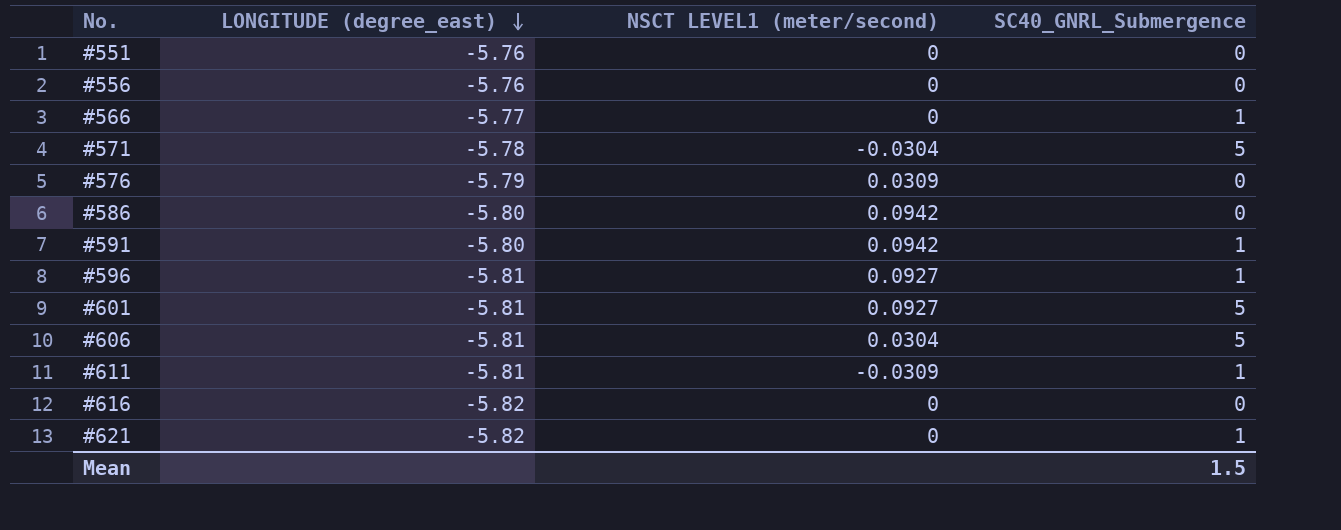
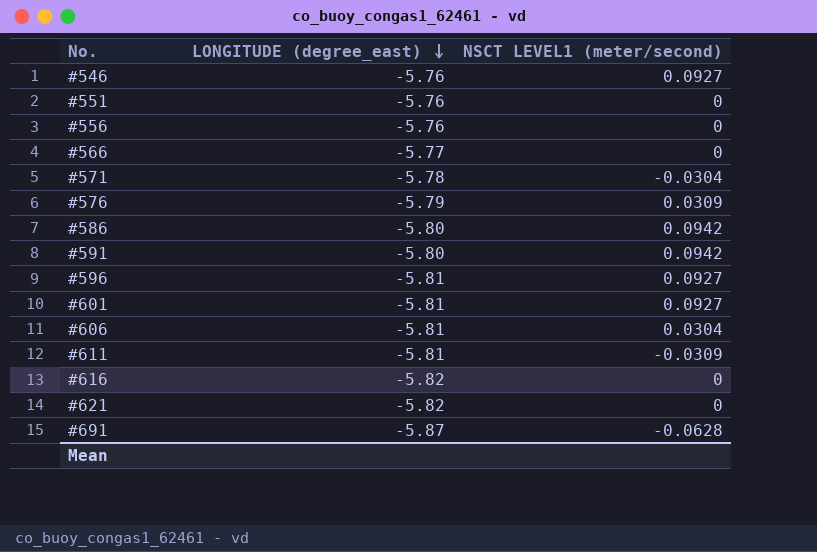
column SC40_GNRL_Submergence | position: 4 -> none
row #546: none -> -5.76 | 0.0927
row #691: none -> -5.87 | -0.0628

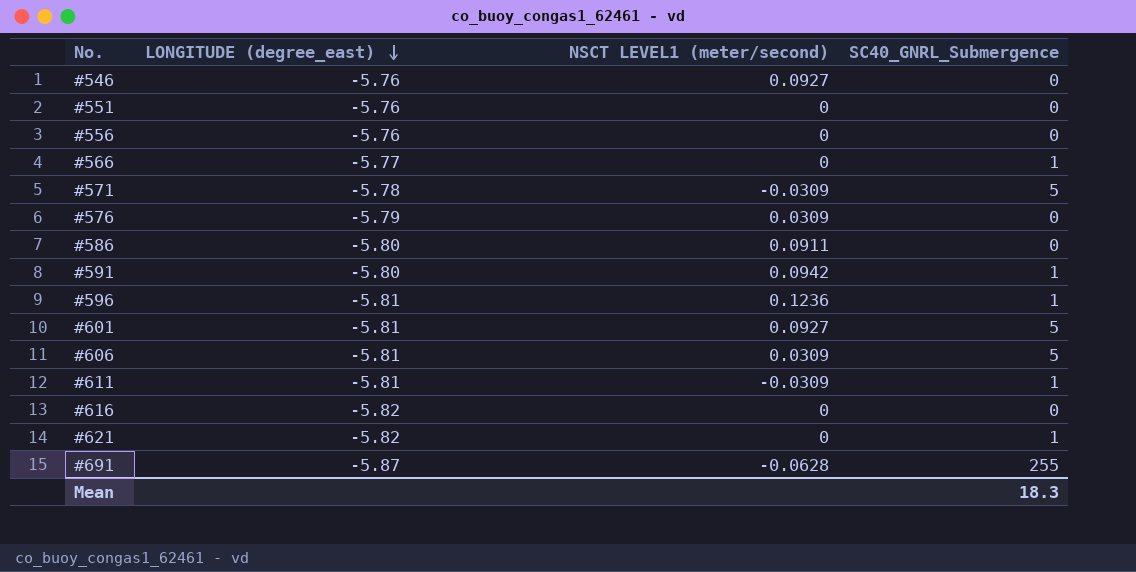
column SC40_GNRL_Submergence | position: none -> 4
#571 | NSCT LEVEL1 (meter/second): -0.0304 -> -0.0309
#586 | NSCT LEVEL1 (meter/second): 0.0942 -> 0.0911
#596 | NSCT LEVEL1 (meter/second): 0.0927 -> 0.1236
#606 | NSCT LEVEL1 (meter/second): 0.0304 -> 0.0309

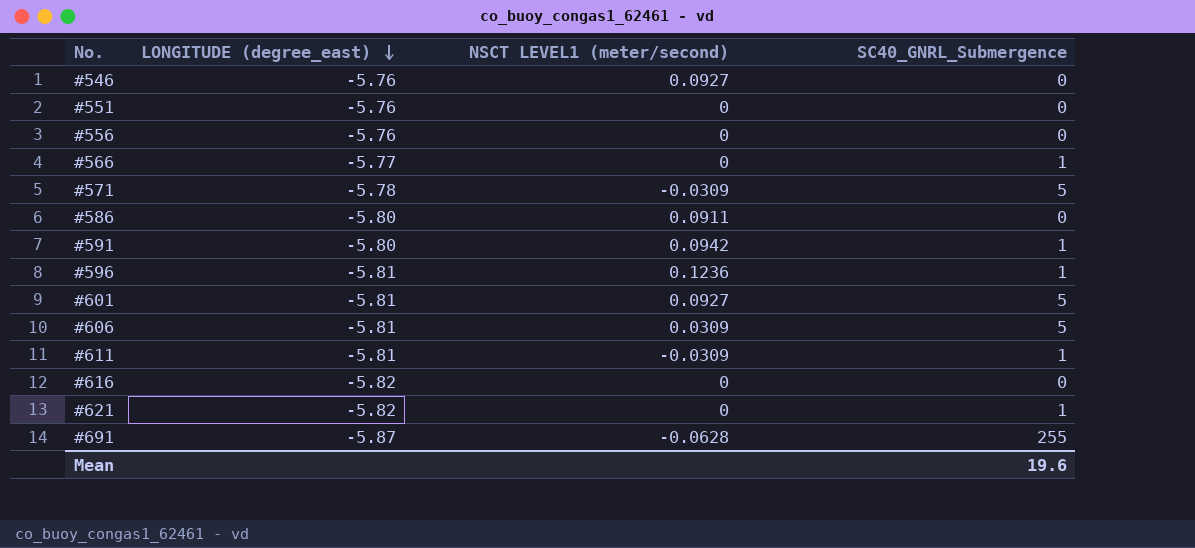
row #576: -5.79 | 0.0309 | 0 -> none
Mean | SC40_GNRL_Submergence: 18.3 -> 19.6

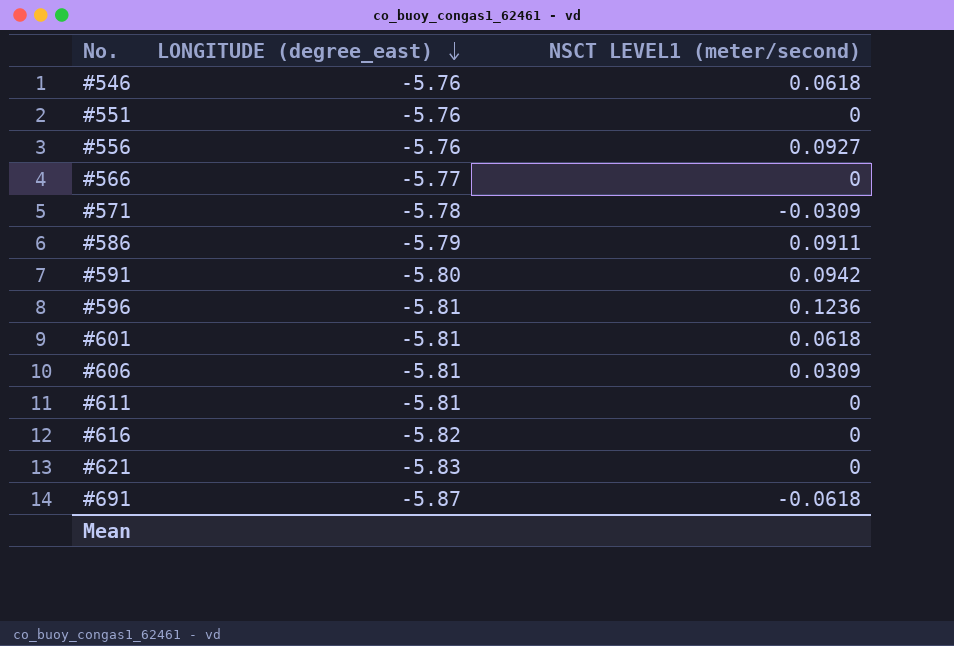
column SC40_GNRL_Submergence | position: 4 -> none
#546 | NSCT LEVEL1 (meter/second): 0.0927 -> 0.0618
#556 | NSCT LEVEL1 (meter/second): 0 -> 0.0927
#586 | LONGITUDE (degree_east): -5.80 -> -5.79
#601 | NSCT LEVEL1 (meter/second): 0.0927 -> 0.0618
#611 | NSCT LEVEL1 (meter/second): -0.0309 -> 0
#621 | LONGITUDE (degree_east): -5.82 -> -5.83
#691 | NSCT LEVEL1 (meter/second): -0.0628 -> -0.0618

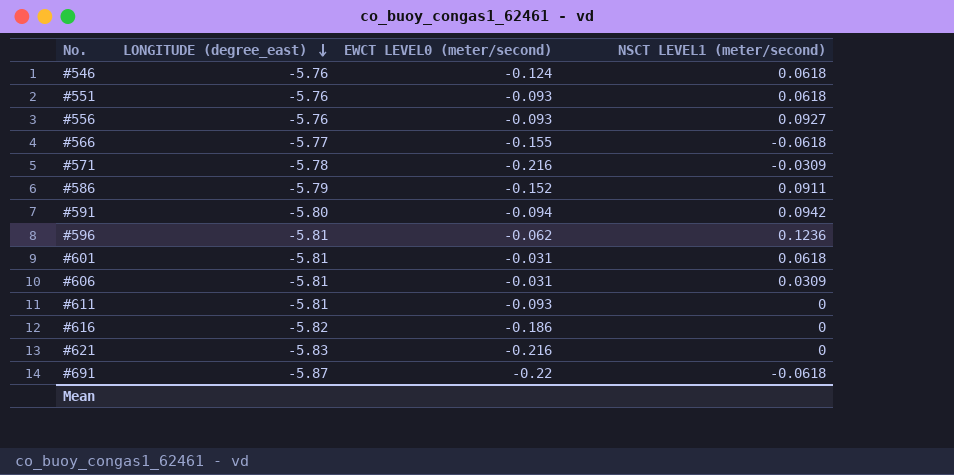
column EWCT LEVEL0 (meter/second) | position: none -> 3
#551 | NSCT LEVEL1 (meter/second): 0 -> 0.0618
#566 | NSCT LEVEL1 (meter/second): 0 -> -0.0618

